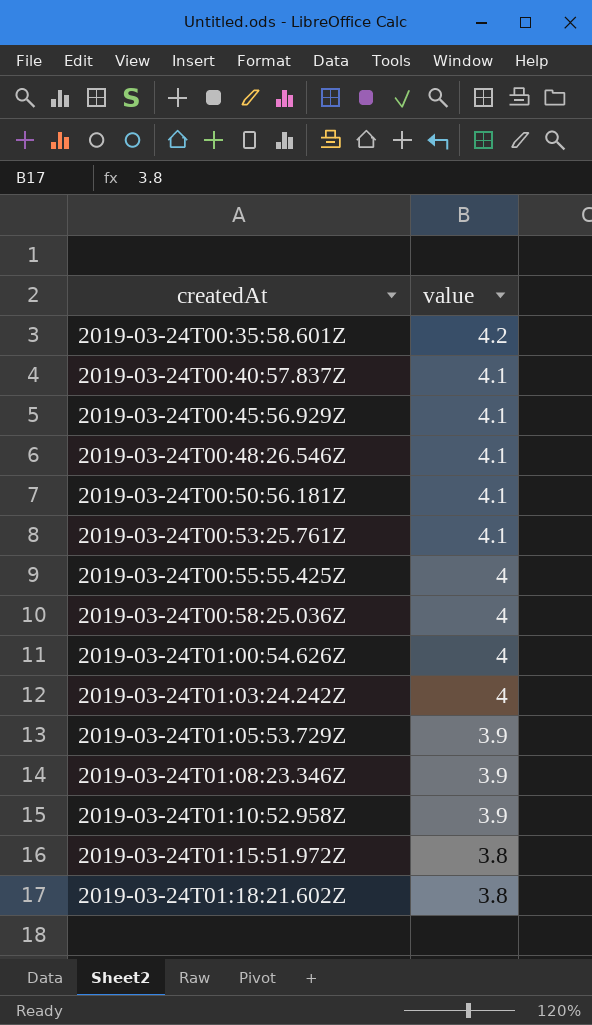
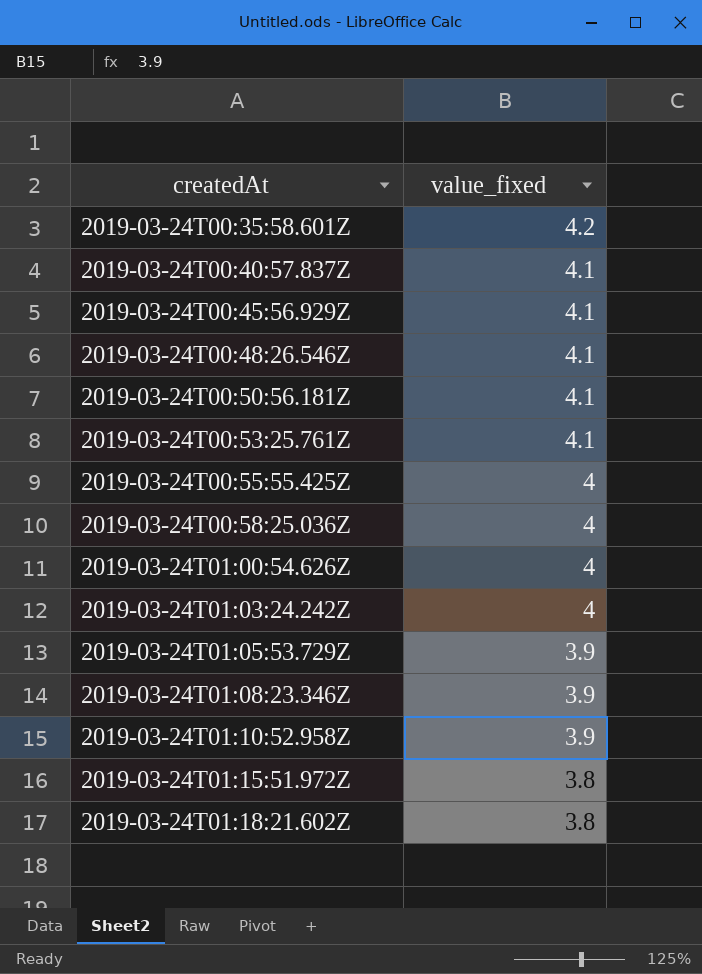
column name: value -> value_fixed

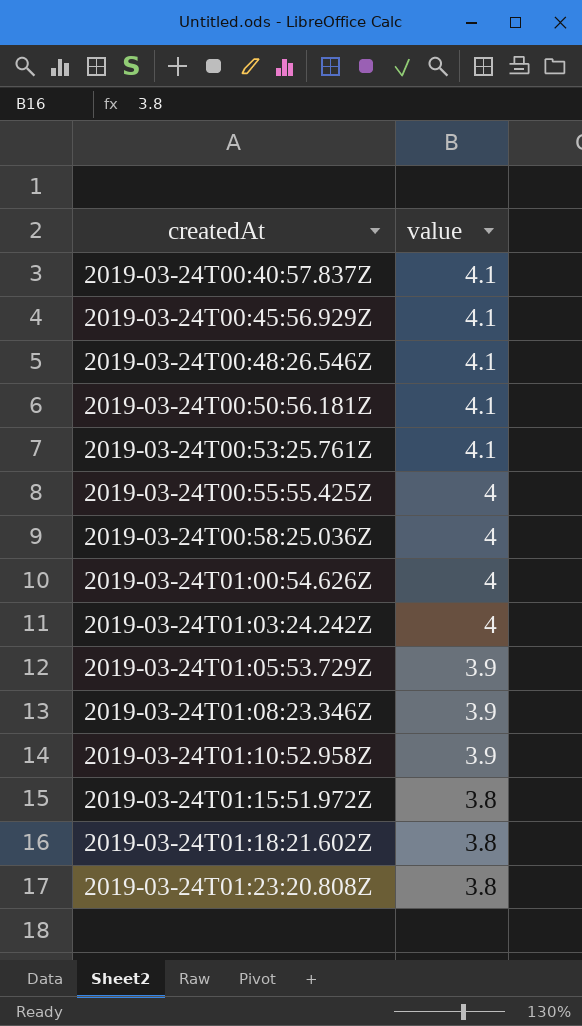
column name: value_fixed -> value
row 2019-03-24T00:35:58.601Z: 4.2 -> none
row 2019-03-24T01:23:20.808Z: none -> 3.8

